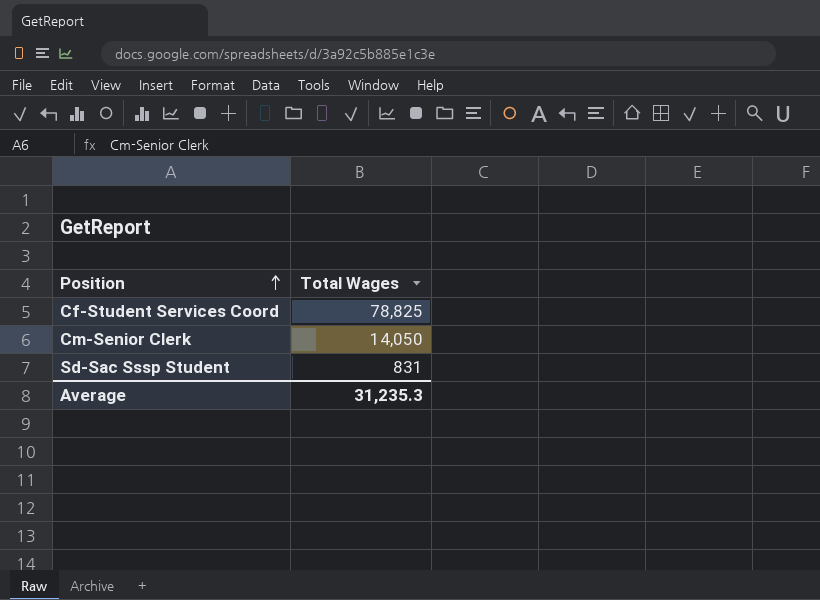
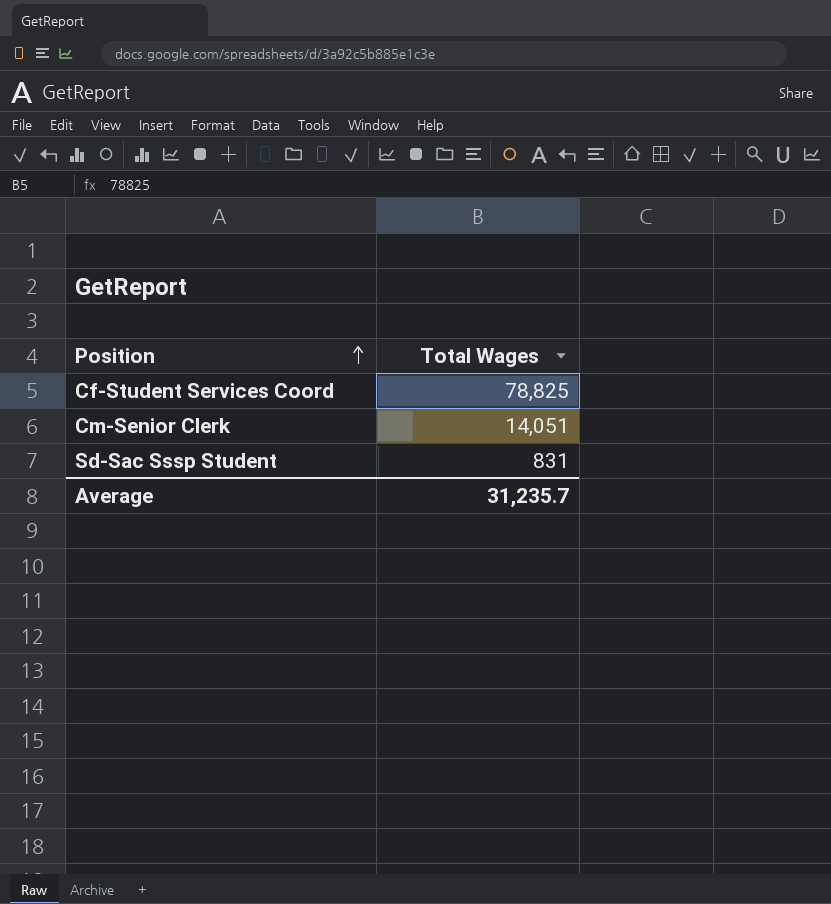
Cm-Senior Clerk | Total Wages: 14,050 -> 14,051
Average | Total Wages: 31,235.3 -> 31,235.7

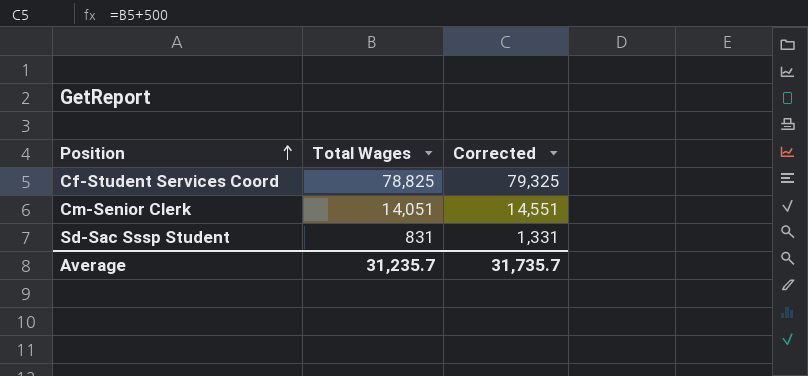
column Corrected | formula: none -> [Total Wages] + 500

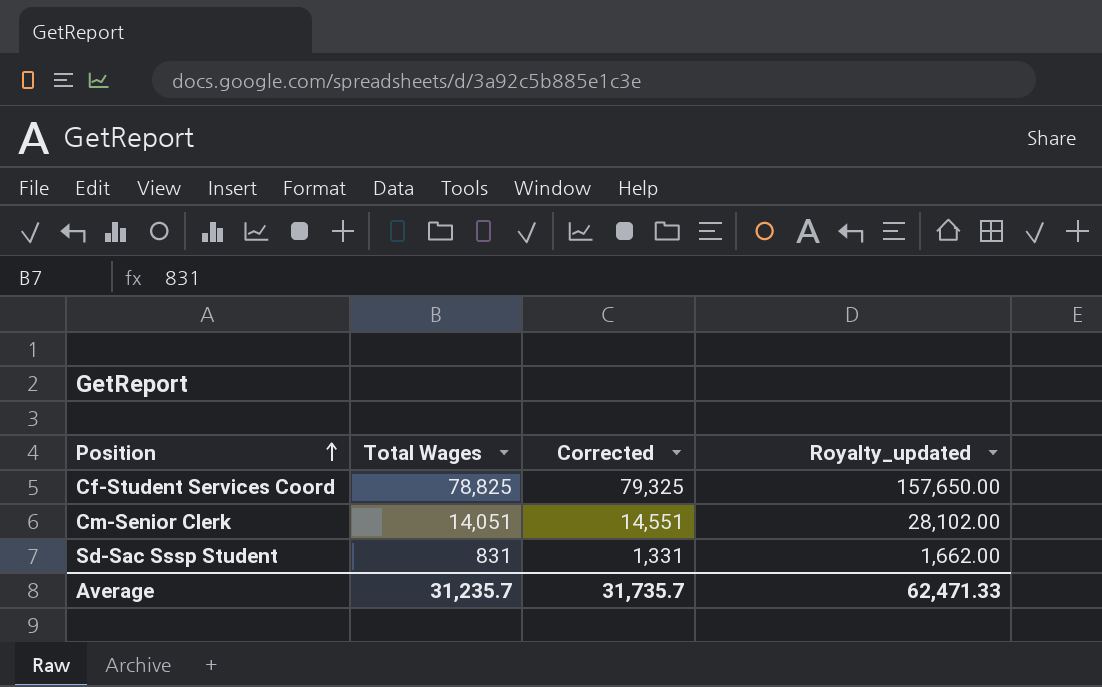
column Royalty_updated | formula: none -> [Total Wages] * 2

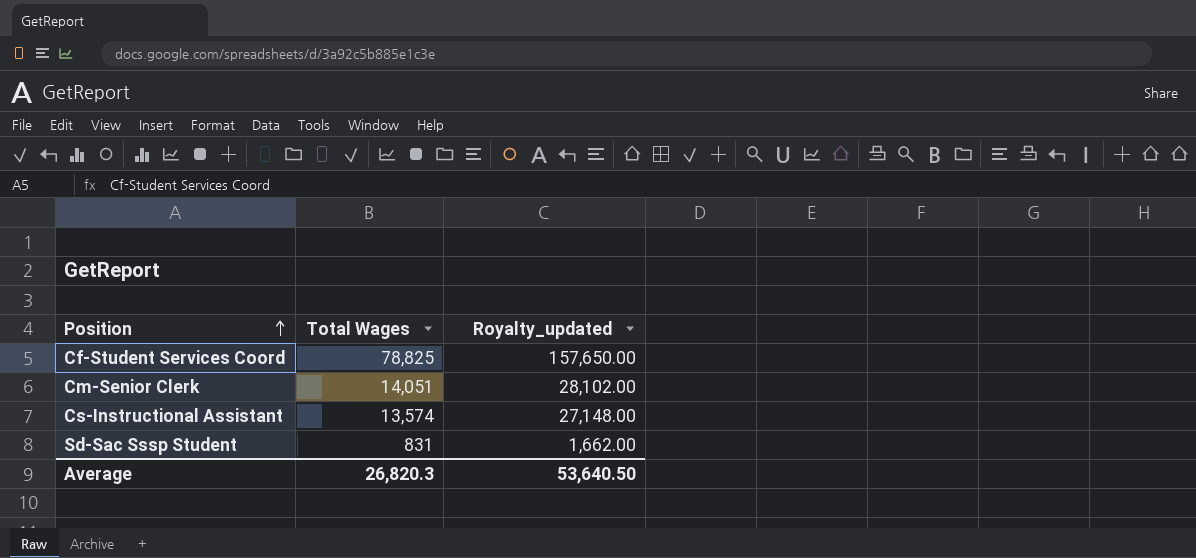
column Corrected | formula: [Total Wages] + 500 -> none
row Cs-Instructional Assistant: none -> 13,574 | 27,148.00
Average | Total Wages: 31,235.7 -> 26,820.3
Average | Royalty_updated: 62,471.33 -> 53,640.50

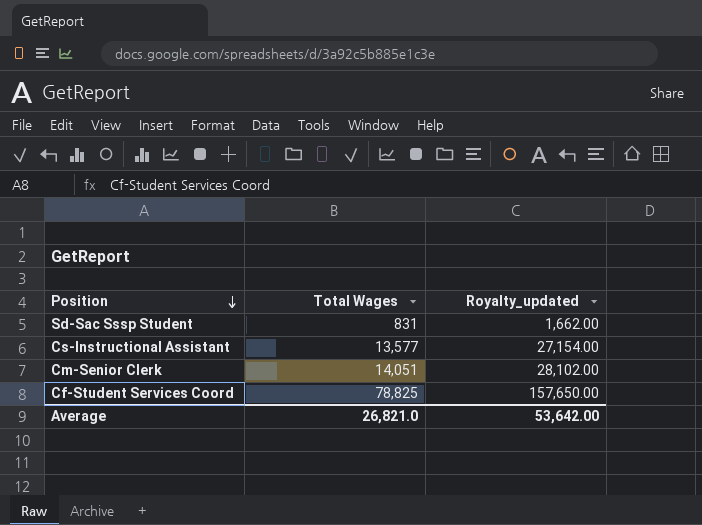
row order: Position ascending -> Position descending
Cs-Instructional Assistant | Total Wages: 13,574 -> 13,577
Cs-Instructional Assistant | Royalty_updated: 27,148.00 -> 27,154.00
Average | Total Wages: 26,820.3 -> 26,821.0
Average | Royalty_updated: 53,640.50 -> 53,642.00

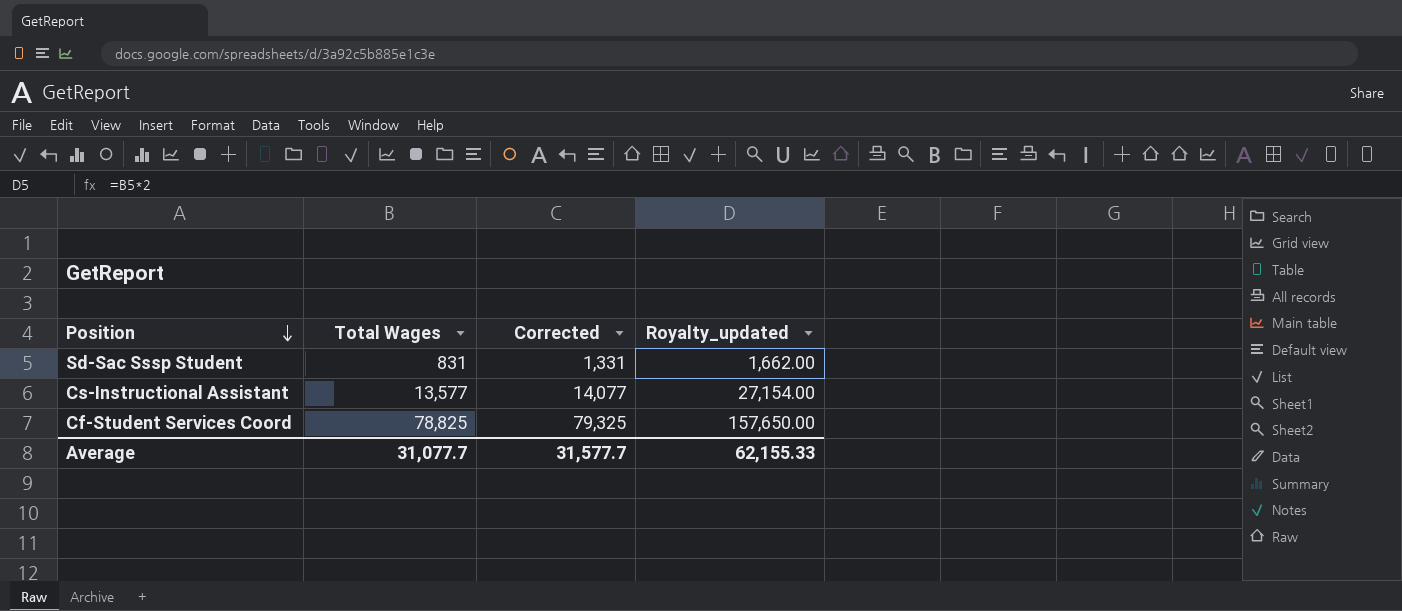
column Corrected | formula: none -> [Total Wages] + 500
row Cm-Senior Clerk: 14,051 | 28,102.00 -> none
Average | Total Wages: 26,821.0 -> 31,077.7
Average | Royalty_updated: 53,642.00 -> 62,155.33

